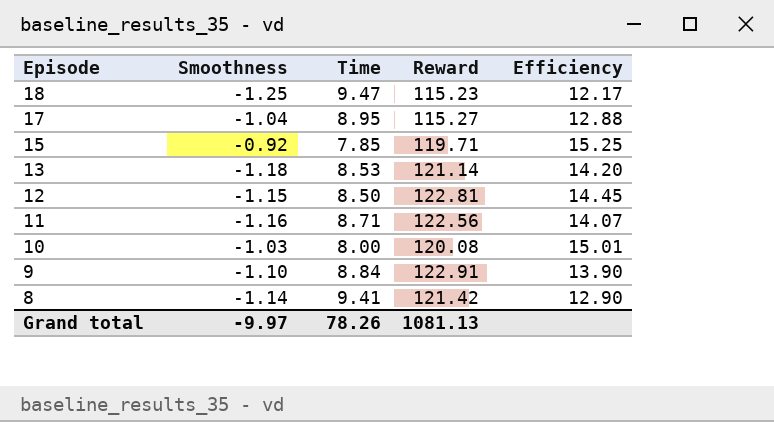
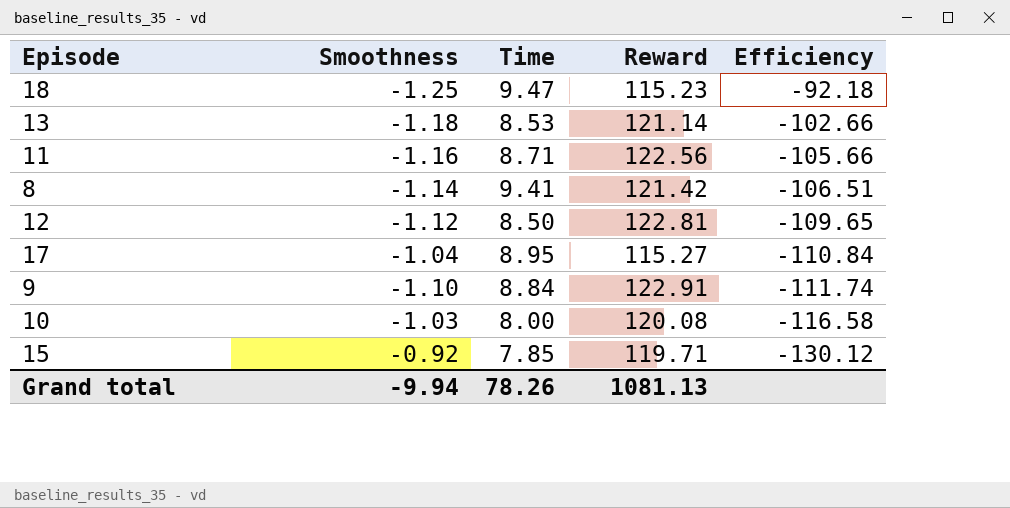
row order: Episode descending -> Efficiency descending
column Efficiency | formula: [Reward] / [Time] -> [Reward] / [Smoothness]
12 | Smoothness: -1.15 -> -1.12
Grand total | Smoothness: -9.97 -> -9.94

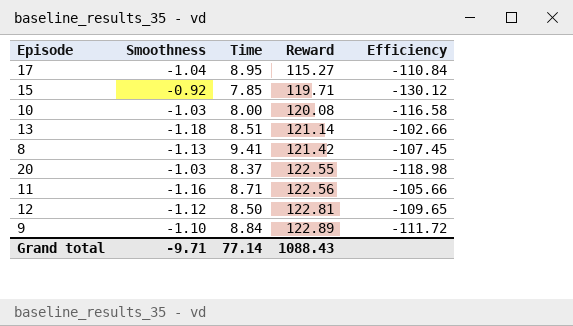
row order: Efficiency descending -> Reward ascending
row 18: -1.25 | 9.47 | 115.23 | -92.18 -> none
13 | Time: 8.53 -> 8.51
8 | Smoothness: -1.14 -> -1.13
8 | Efficiency: -106.51 -> -107.45
row 20: none -> -1.03 | 8.37 | 122.55 | -118.98
9 | Reward: 122.91 -> 122.89
9 | Efficiency: -111.74 -> -111.72
Grand total | Smoothness: -9.94 -> -9.71
Grand total | Time: 78.26 -> 77.14
Grand total | Reward: 1081.13 -> 1088.43

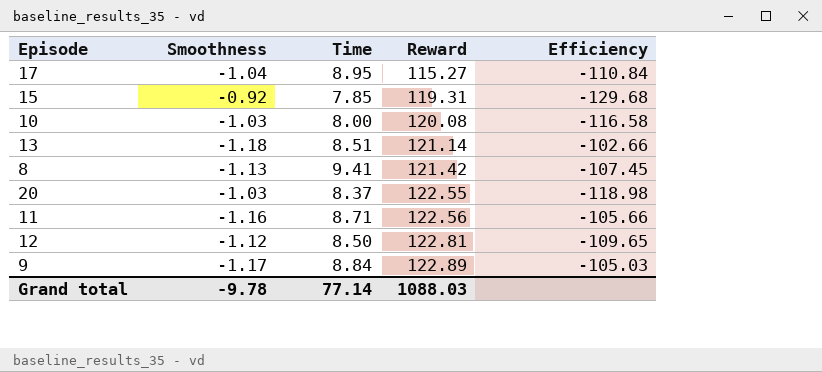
15 | Reward: 119.71 -> 119.31
15 | Efficiency: -130.12 -> -129.68
9 | Smoothness: -1.10 -> -1.17
9 | Efficiency: -111.72 -> -105.03
Grand total | Smoothness: -9.71 -> -9.78
Grand total | Reward: 1088.43 -> 1088.03

